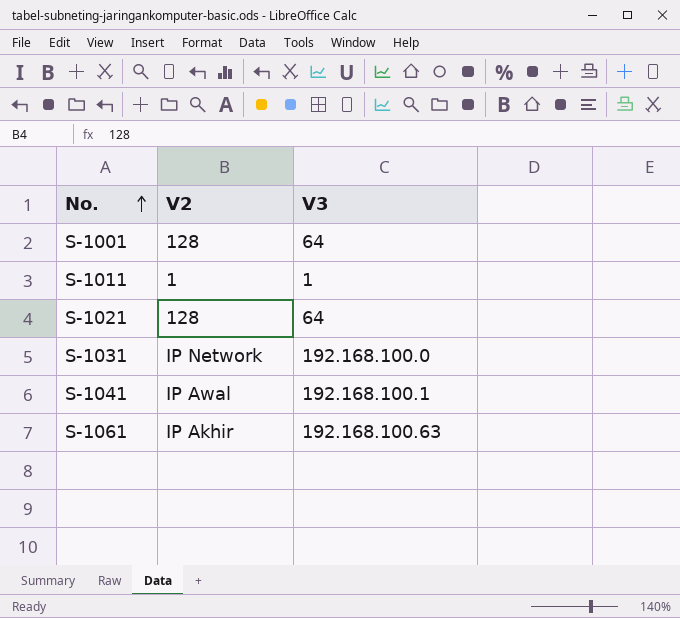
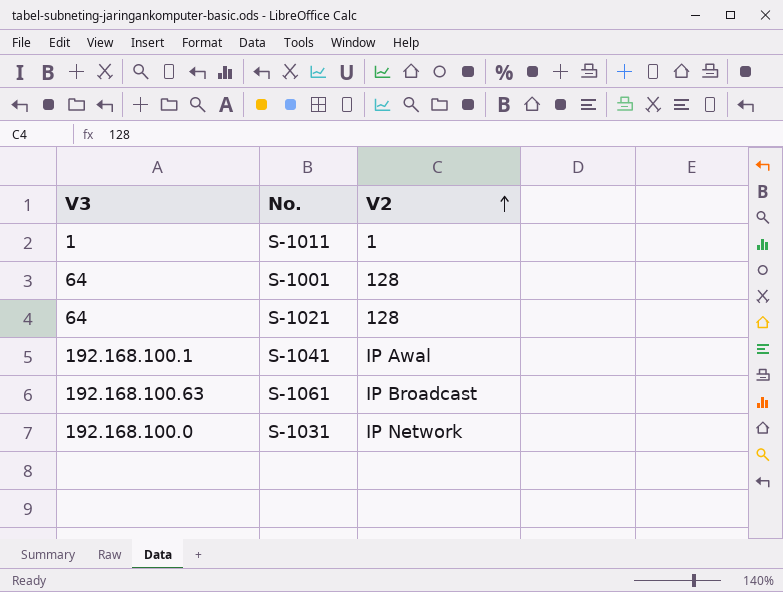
row order: No. ascending -> V2 ascending
column V3 | position: 3 -> 1
S-1061 | V2: IP Akhir -> IP Broadcast

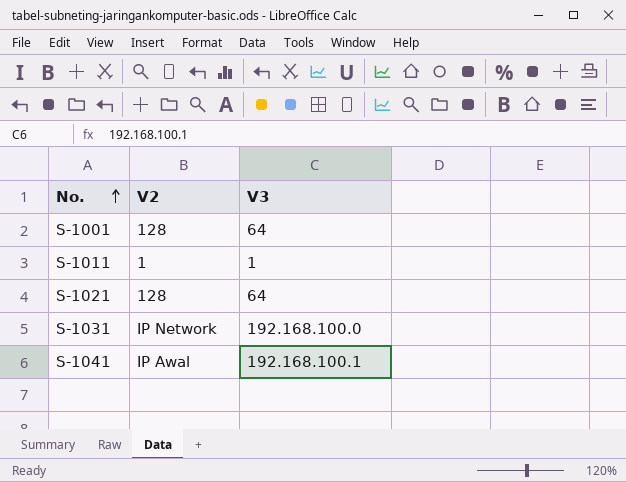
row order: V2 ascending -> No. ascending
column V3 | position: 1 -> 3
row S-1061: 192.168.100.63 | IP Broadcast -> none

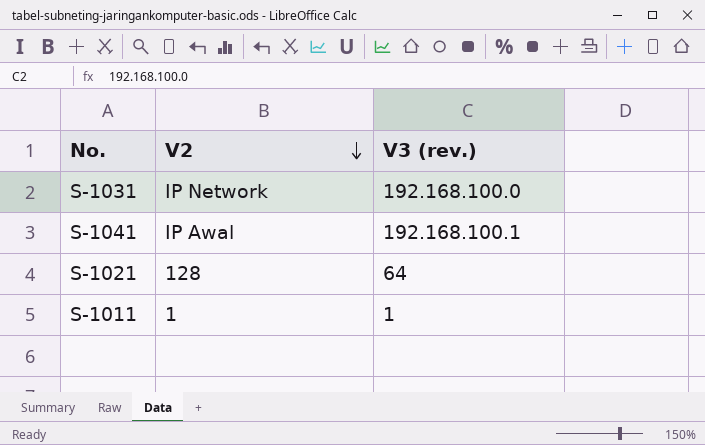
row order: No. ascending -> V2 descending
column name: V3 -> V3 (rev.)
row S-1001: 128 | 64 -> none

